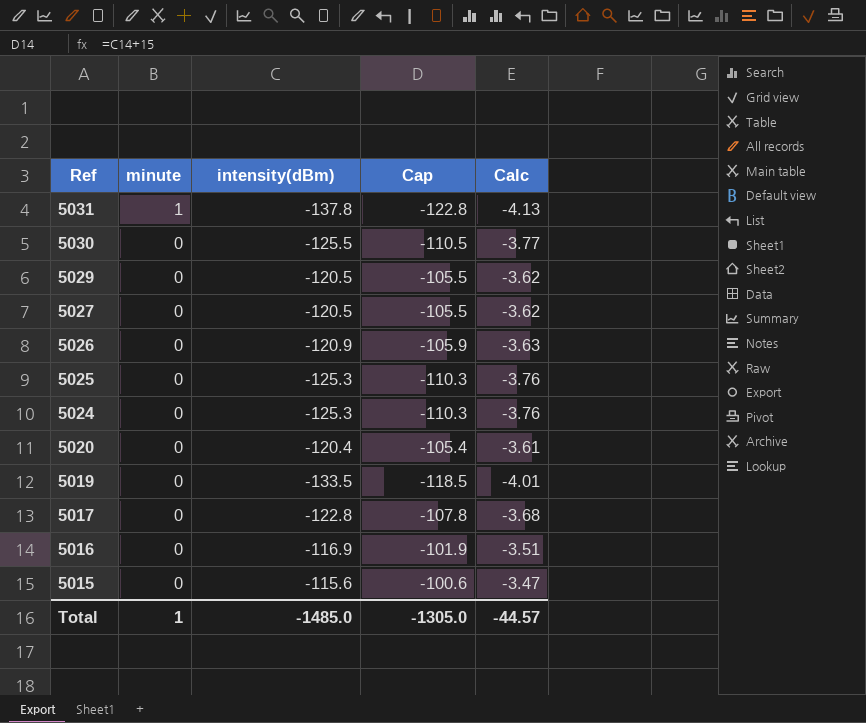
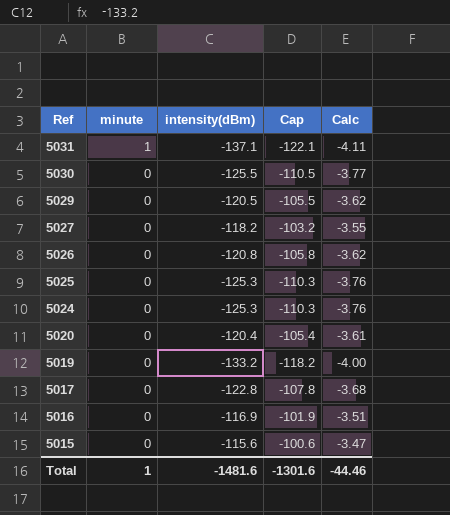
5031 | intensity(dBm): -137.8 -> -137.1
5031 | Cap: -122.8 -> -122.1
5031 | Calc: -4.13 -> -4.11
5027 | intensity(dBm): -120.5 -> -118.2
5027 | Cap: -105.5 -> -103.2
5027 | Calc: -3.62 -> -3.55
5026 | intensity(dBm): -120.9 -> -120.8
5026 | Cap: -105.9 -> -105.8
5026 | Calc: -3.63 -> -3.62
5019 | intensity(dBm): -133.5 -> -133.2
5019 | Cap: -118.5 -> -118.2
5019 | Calc: -4.01 -> -4.00
Total | intensity(dBm): -1485.0 -> -1481.6
Total | Cap: -1305.0 -> -1301.6
Total | Calc: -44.57 -> -44.46

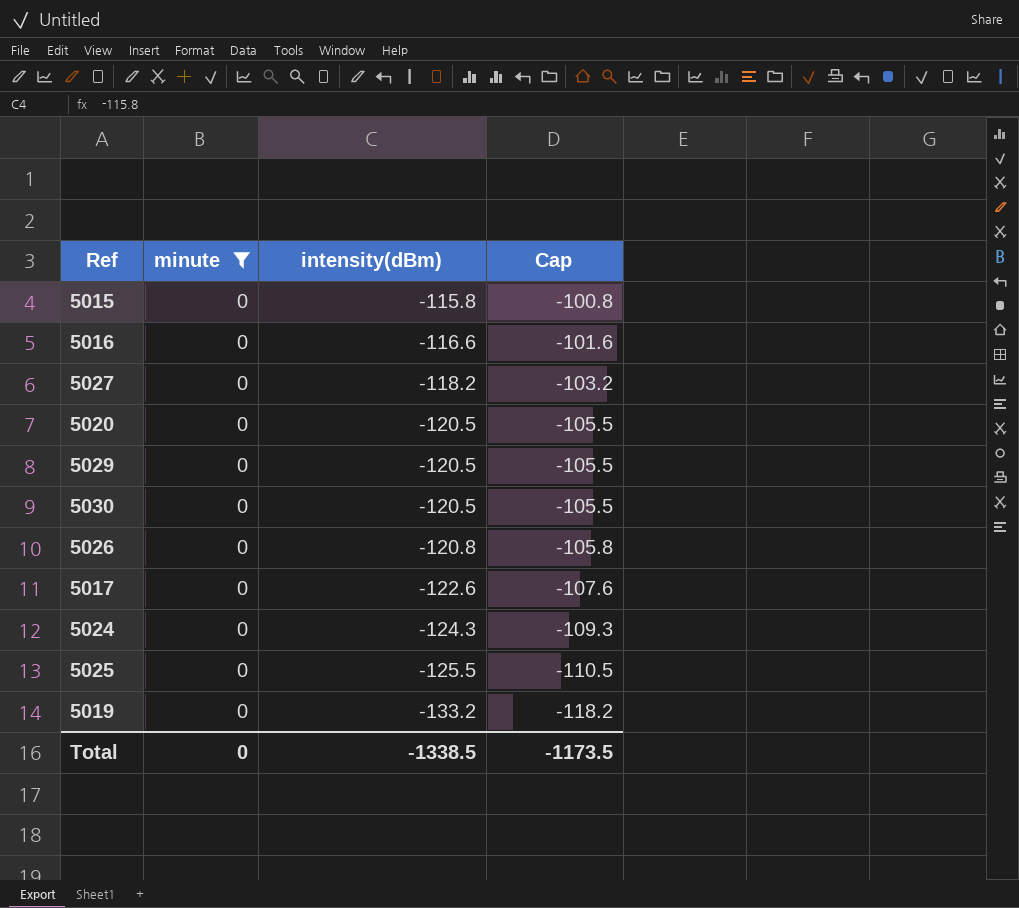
filter: none -> minute = 0
row order: Ref descending -> intensity(dBm) descending
column Calc | formula: [intensity(dBm)] * 0.03 -> none
5015 | intensity(dBm): -115.6 -> -115.8
5015 | Cap: -100.6 -> -100.8
5016 | intensity(dBm): -116.9 -> -116.6
5016 | Cap: -101.9 -> -101.6
5020 | intensity(dBm): -120.4 -> -120.5
5020 | Cap: -105.4 -> -105.5
5030 | intensity(dBm): -125.5 -> -120.5
5030 | Cap: -110.5 -> -105.5
5017 | intensity(dBm): -122.8 -> -122.6
5017 | Cap: -107.8 -> -107.6
5024 | intensity(dBm): -125.3 -> -124.3
5024 | Cap: -110.3 -> -109.3
5025 | intensity(dBm): -125.3 -> -125.5
5025 | Cap: -110.3 -> -110.5
Total | minute: 1 -> 0
Total | intensity(dBm): -1481.6 -> -1338.5
Total | Cap: -1301.6 -> -1173.5

